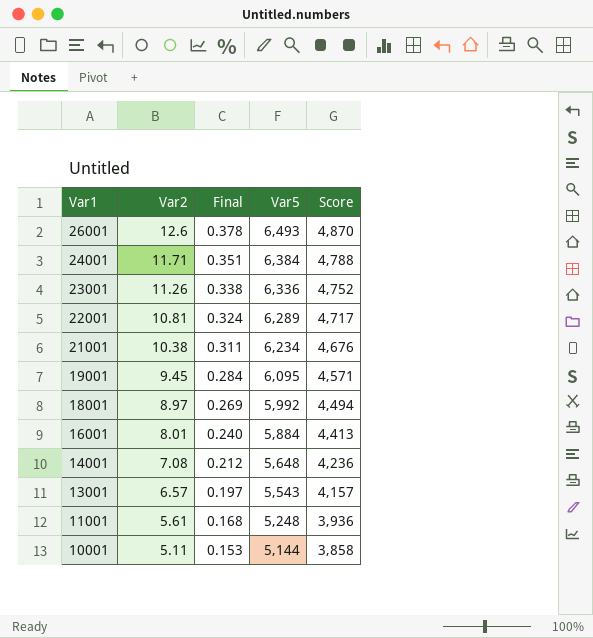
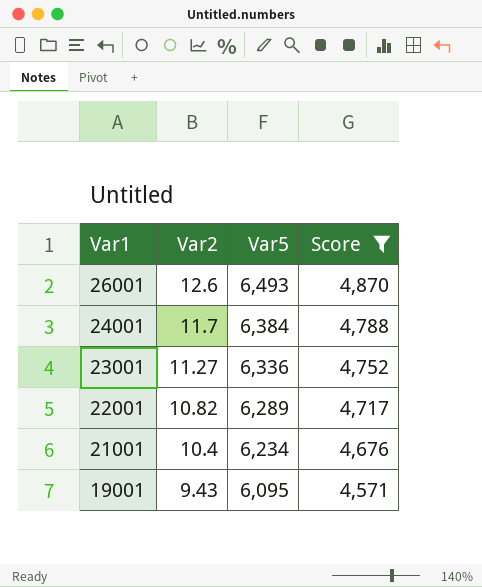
filter: none -> Score >= 4,571
column Final | formula: [Var2] * 0.03 -> none
24001 | Var2: 11.71 -> 11.7
23001 | Var2: 11.26 -> 11.27
22001 | Var2: 10.81 -> 10.82
21001 | Var2: 10.38 -> 10.4
19001 | Var2: 9.45 -> 9.43

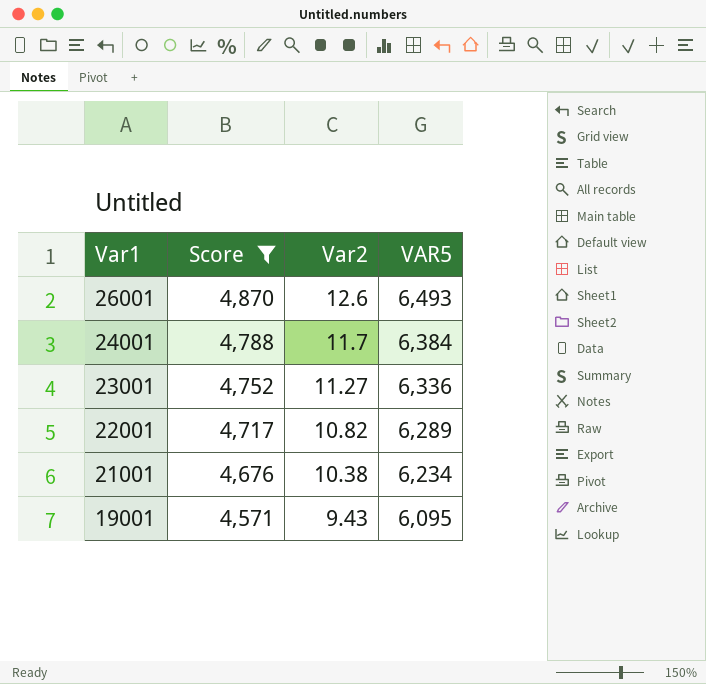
column Score | position: 4 -> 2
column name: Var5 -> VAR5
21001 | Var2: 10.4 -> 10.38

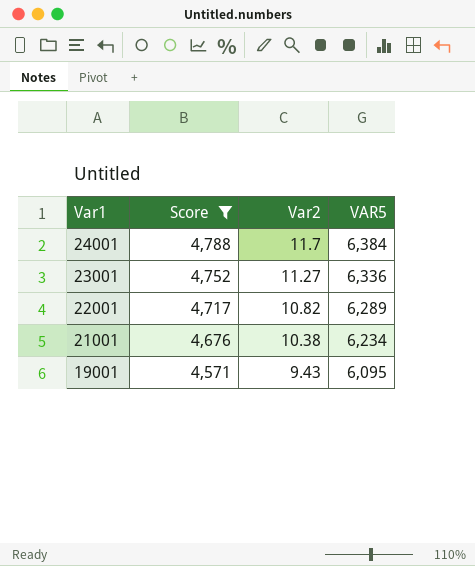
row 26001: 4,870 | 12.6 | 6,493 -> none

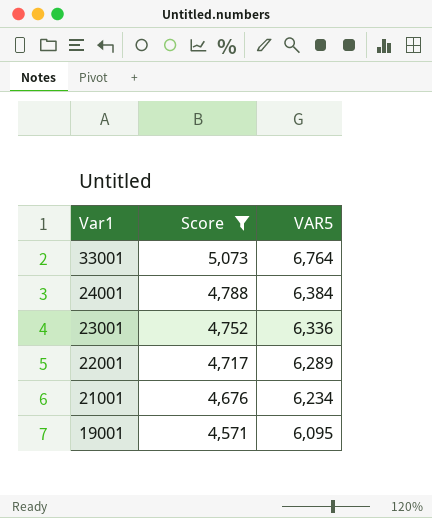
column Var2 | position: 3 -> none
row 33001: none -> 5,073 | 6,764

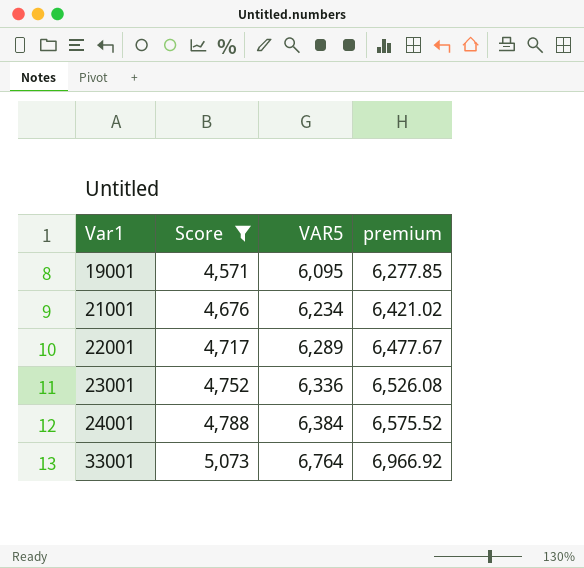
row order: Var1 descending -> Var1 ascending
column premium | formula: none -> [VAR5] * 1.03

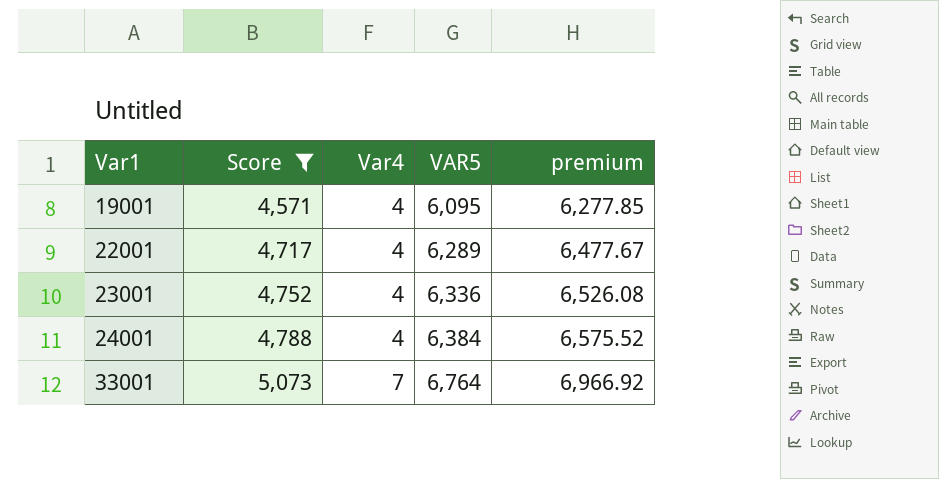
column Var4 | position: none -> 3
row 21001: 4,676 | 6,234 | 6,421.02 -> none

